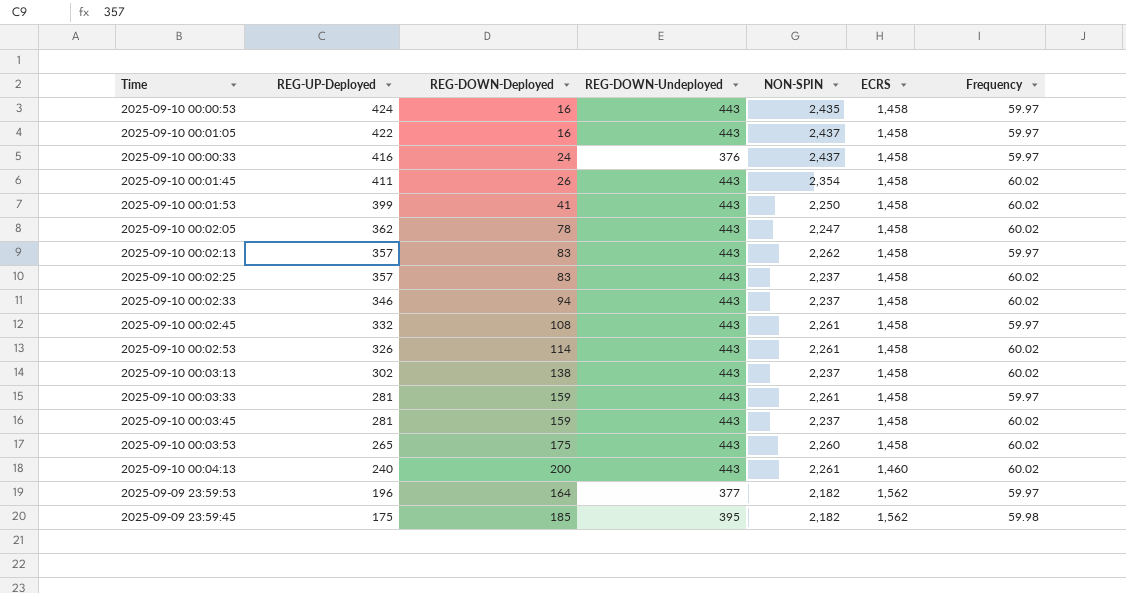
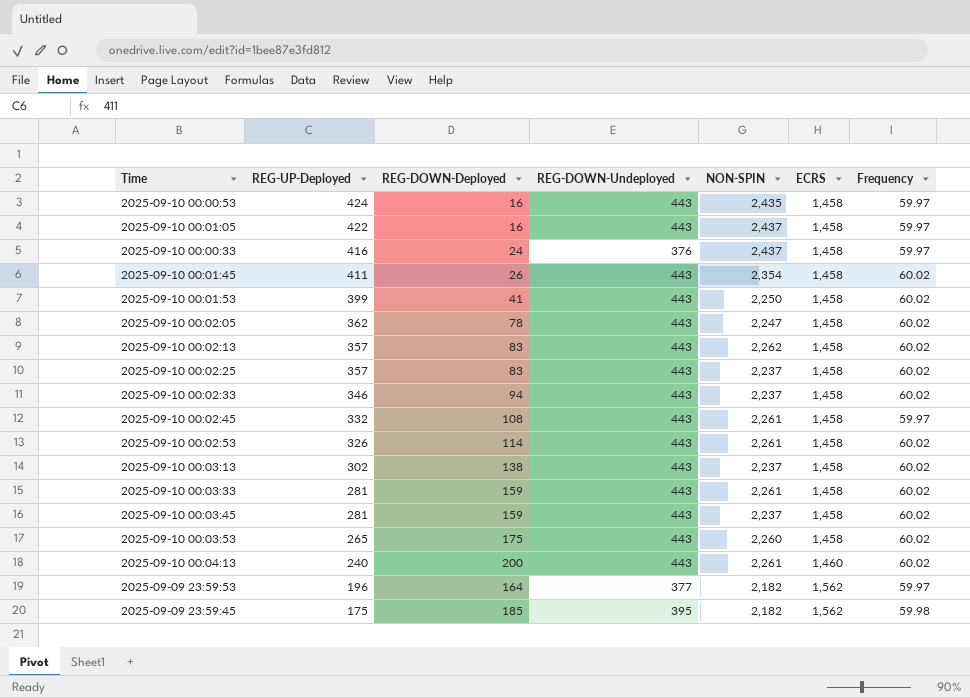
2025-09-10 00:02:13 | Frequency: 59.97 -> 60.02
2025-09-10 00:03:33 | Frequency: 59.97 -> 60.02

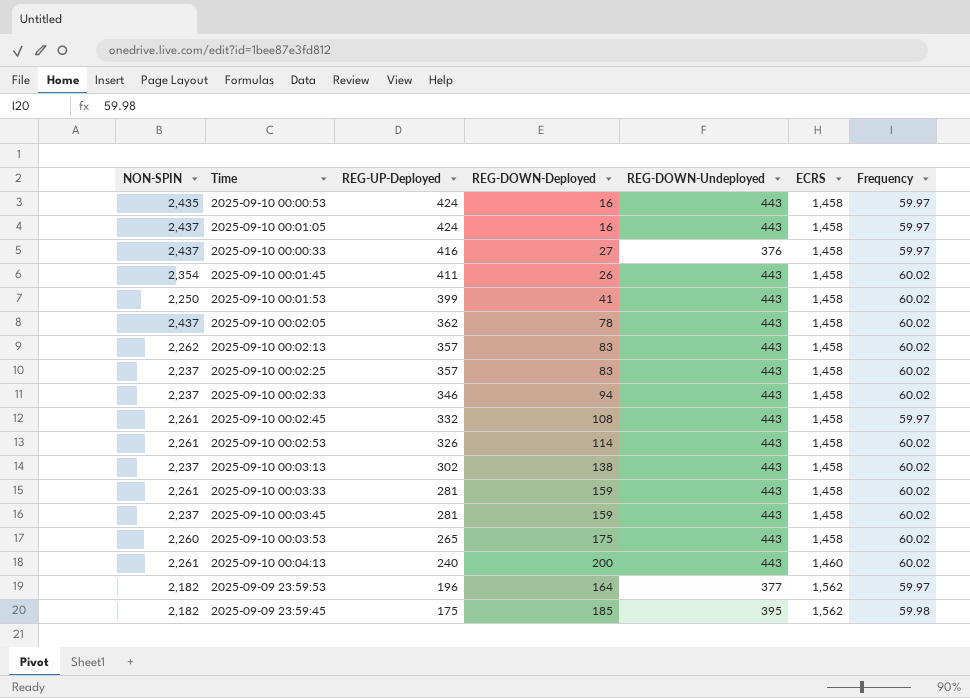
column NON-SPIN | position: 5 -> 1
2025-09-10 00:01:05 | REG-UP-Deployed: 422 -> 424
2025-09-10 00:00:33 | REG-DOWN-Deployed: 24 -> 27
2025-09-10 00:02:05 | NON-SPIN: 2,247 -> 2,437

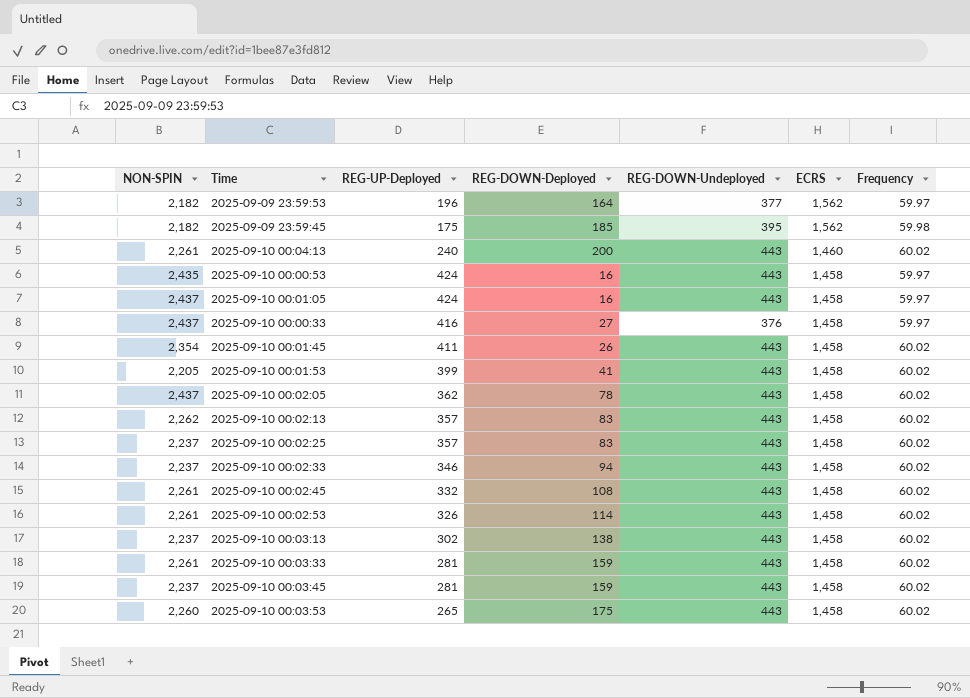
row order: REG-UP-Deployed descending -> ECRS descending
2025-09-10 00:01:53 | NON-SPIN: 2,250 -> 2,205
2025-09-10 00:02:45 | Frequency: 59.97 -> 60.02

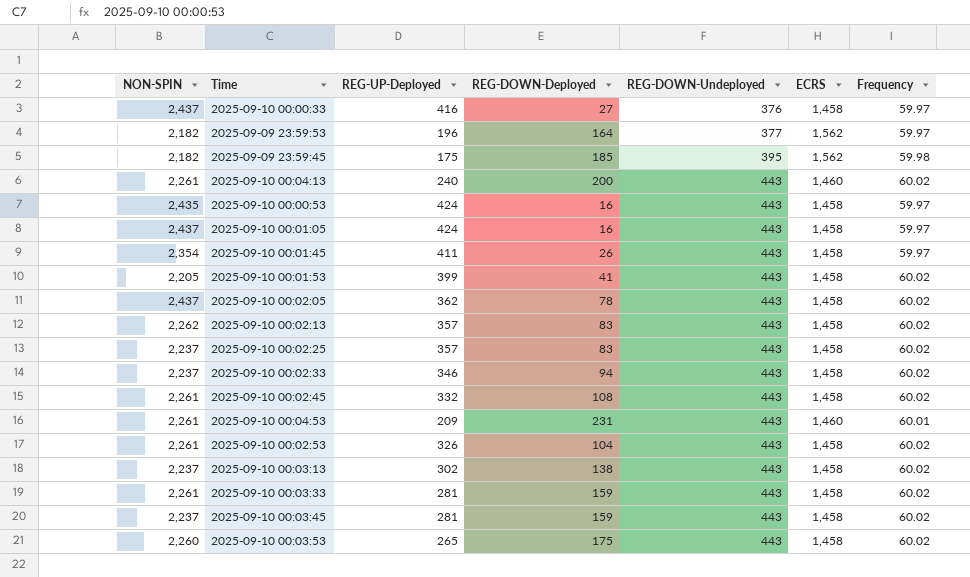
row order: ECRS descending -> REG-DOWN-Undeployed ascending
2025-09-10 00:01:45 | Frequency: 60.02 -> 59.97
row 2025-09-10 00:04:53: none -> 2,261 | 209 | 231 | 443 | 1,460 | 60.01
2025-09-10 00:02:53 | REG-DOWN-Deployed: 114 -> 104

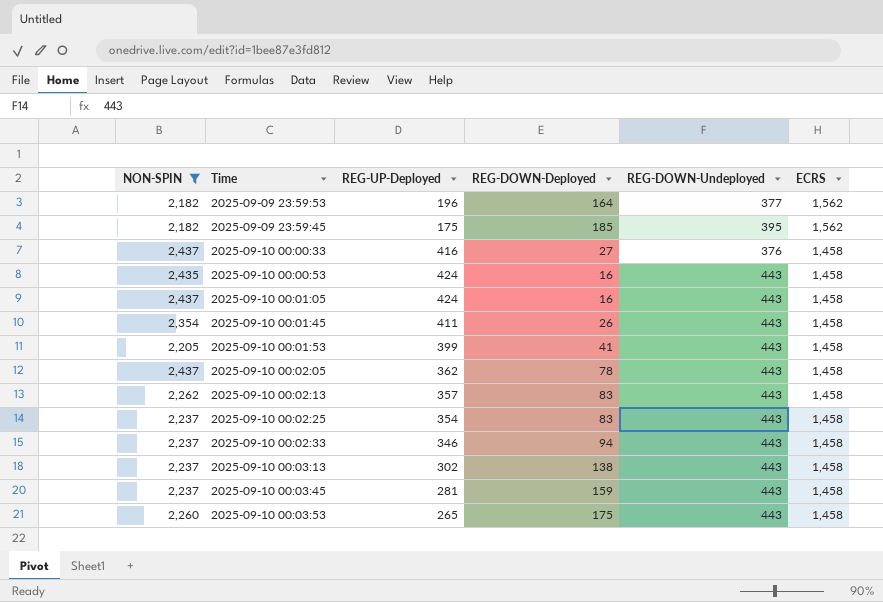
filter: none -> NON-SPIN != 2,261
row order: REG-DOWN-Undeployed ascending -> ECRS descending
column Frequency | position: 7 -> none
2025-09-10 00:02:25 | REG-UP-Deployed: 357 -> 354

